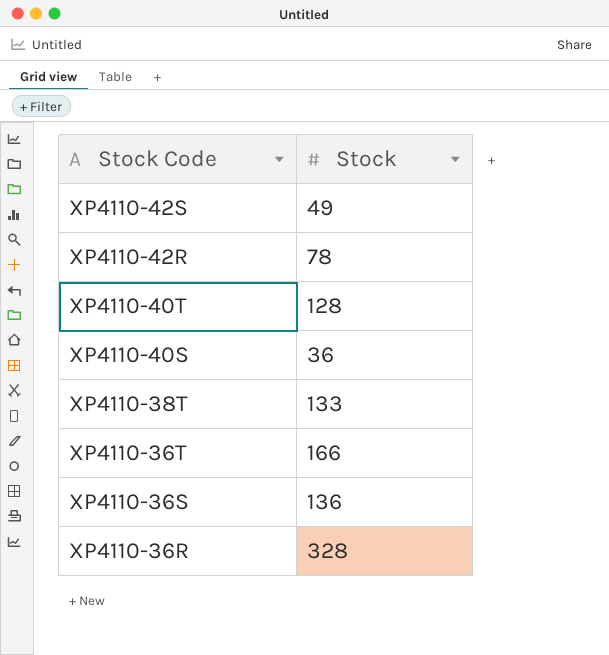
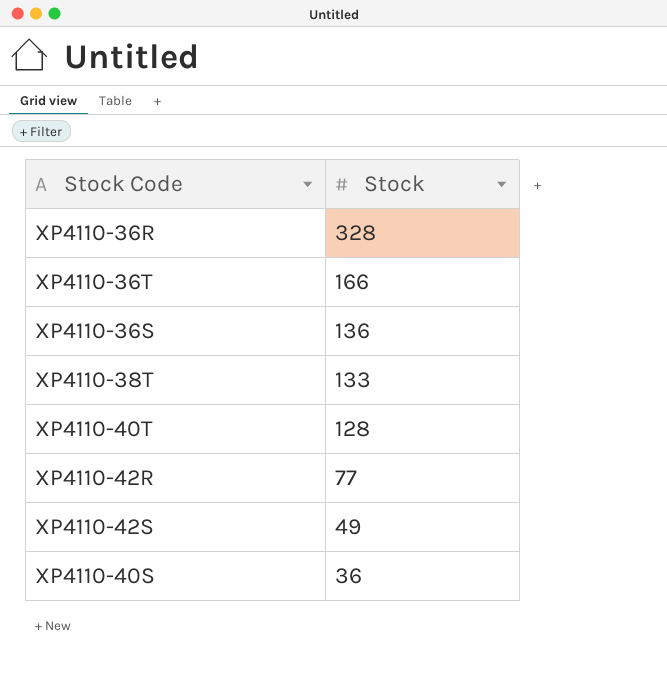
row order: Stock Code descending -> Stock descending
XP4110-42R | Stock: 78 -> 77

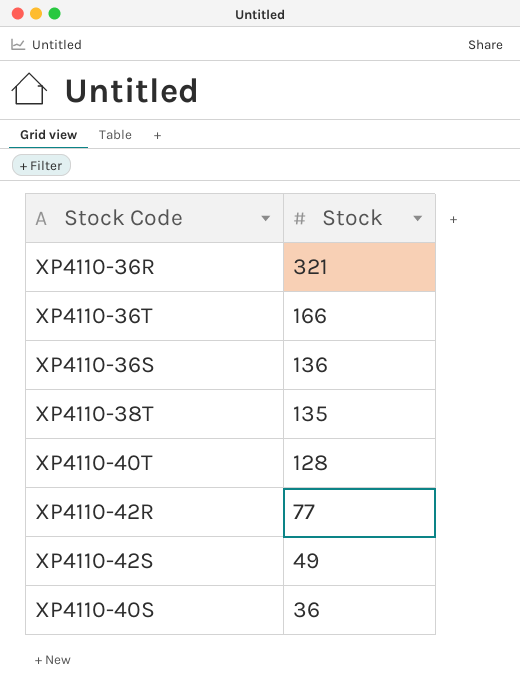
XP4110-36R | Stock: 328 -> 321
XP4110-38T | Stock: 133 -> 135

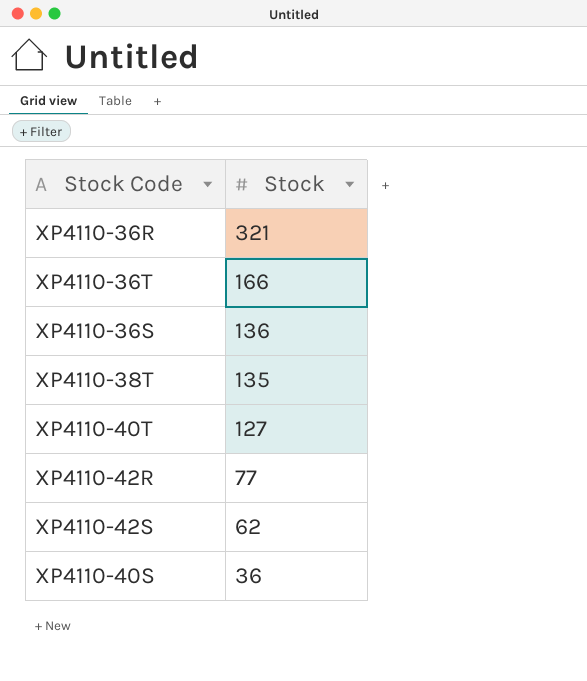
XP4110-40T | Stock: 128 -> 127
XP4110-42S | Stock: 49 -> 62

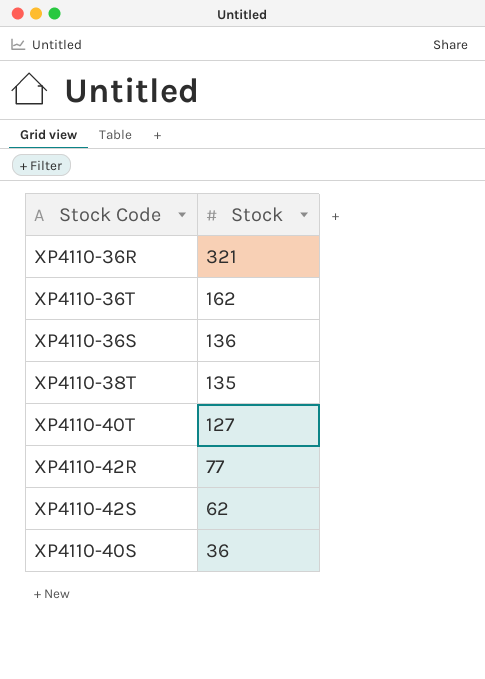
XP4110-36T | Stock: 166 -> 162

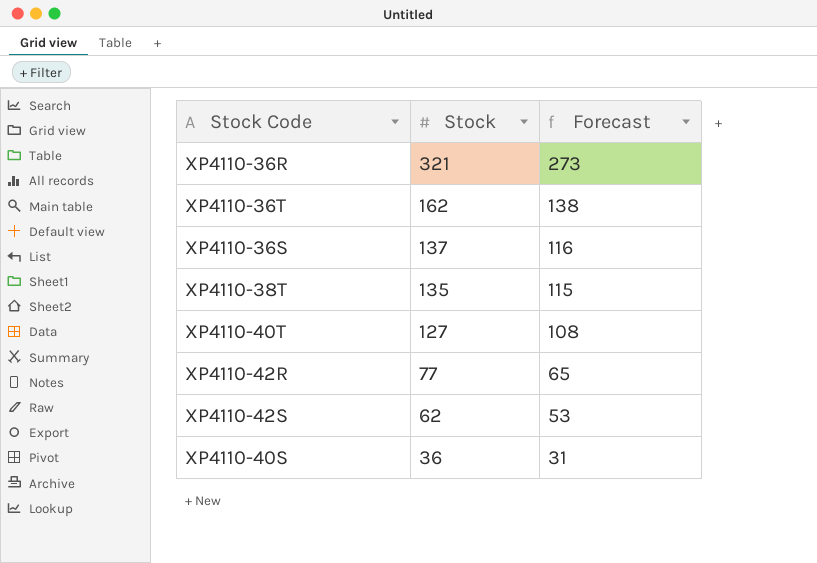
column Forecast | formula: none -> [Stock] * 0.85
XP4110-36S | Stock: 136 -> 137

